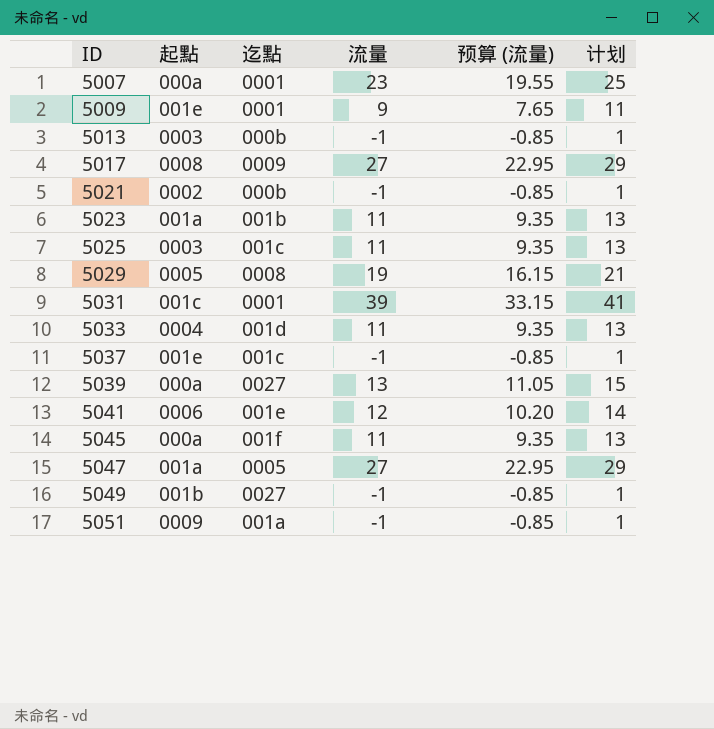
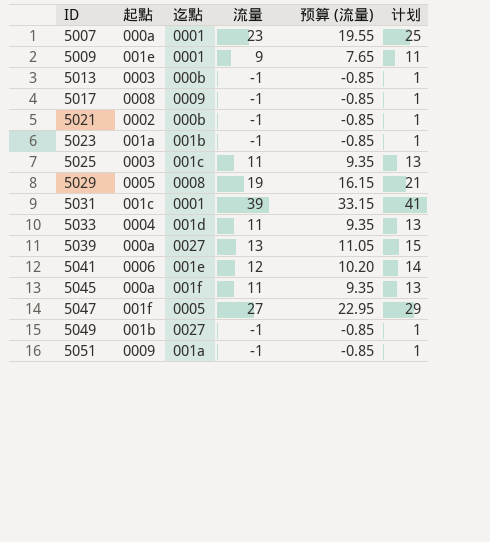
row 5037: 001e | 001c | -1 | -0.85 | 1 -> none
5017 | 流量: 27 -> -1
5017 | 预算 (流量): 22.95 -> -0.85
5017 | 计划: 29 -> 1
5023 | 流量: 11 -> -1
5023 | 预算 (流量): 9.35 -> -0.85
5023 | 计划: 13 -> 1
5047 | 起點: 001a -> 001f

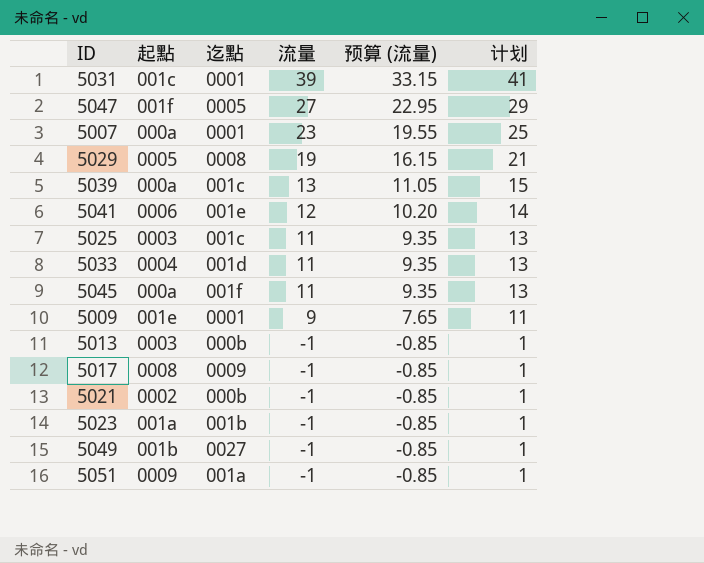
row order: ID ascending -> 流量 descending
5039 | 迄點: 0027 -> 001c

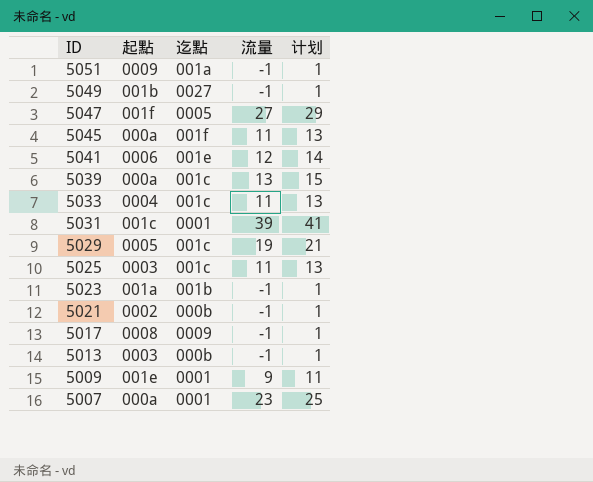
row order: 流量 descending -> ID descending
column 预算 (流量) | formula: [流量] * 0.85 -> none
5033 | 迄點: 001d -> 001c
5029 | 迄點: 0008 -> 001c

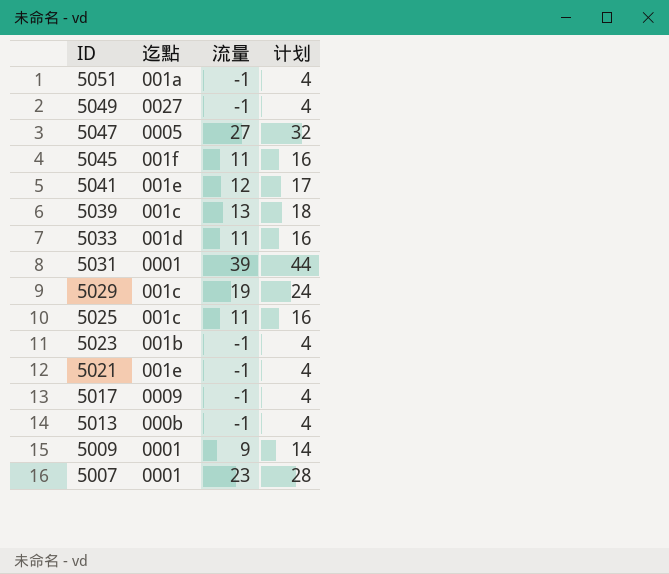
column 起點 | position: 2 -> none
column 计划 | formula: [流量] + 2 -> [流量] + 5
5033 | 迄點: 001c -> 001d
5021 | 迄點: 000b -> 001e

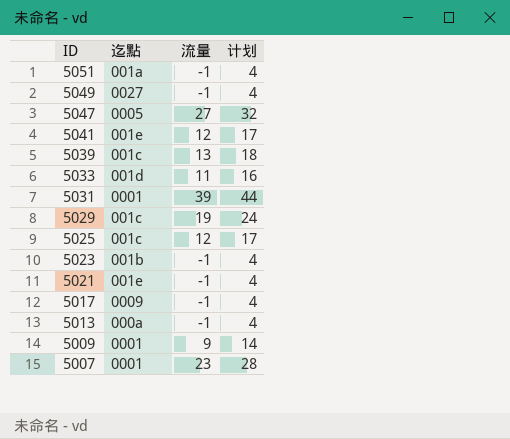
row 5045: 001f | 11 | 16 -> none
5025 | 流量: 11 -> 12
5025 | 计划: 16 -> 17
5013 | 迄點: 000b -> 000a

